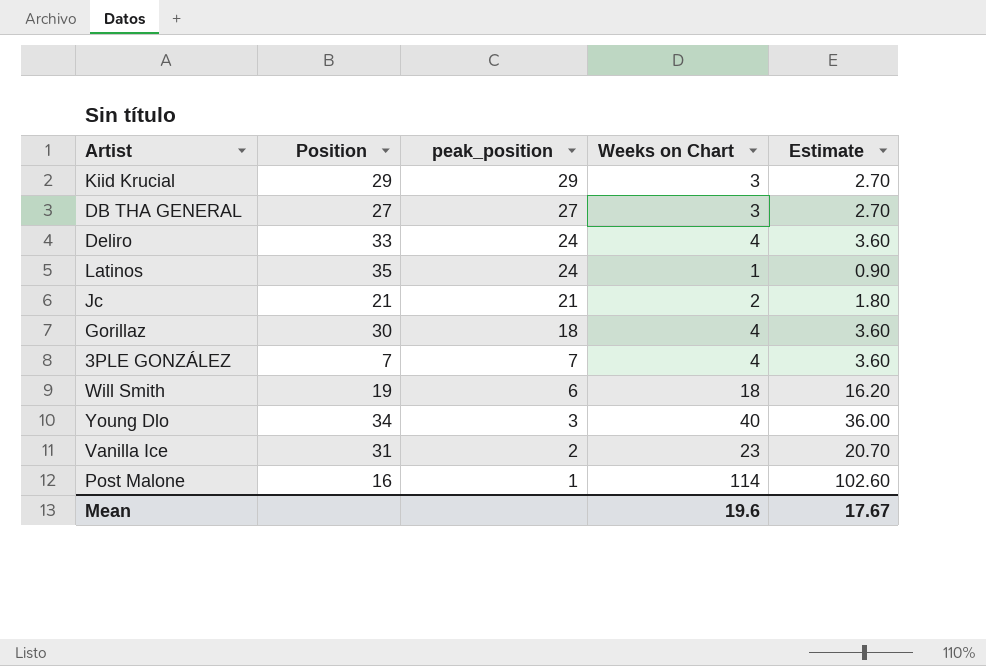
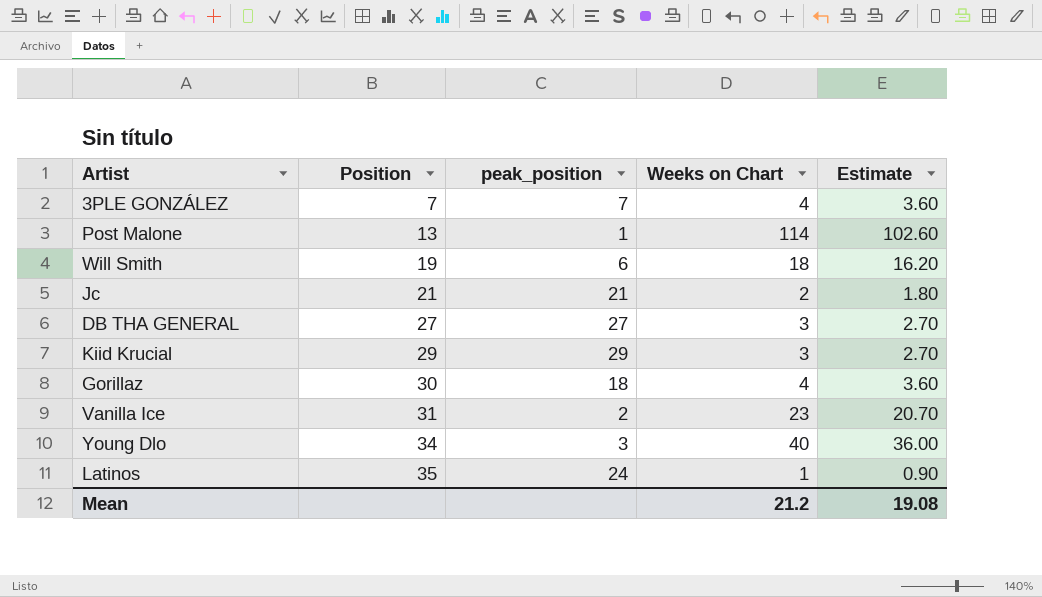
row order: peak_position descending -> Position ascending
row Deliro: 33 | 24 | 4 | 3.60 -> none
Post Malone | Position: 16 -> 13
Mean | Weeks on Chart: 19.6 -> 21.2
Mean | Estimate: 17.67 -> 19.08

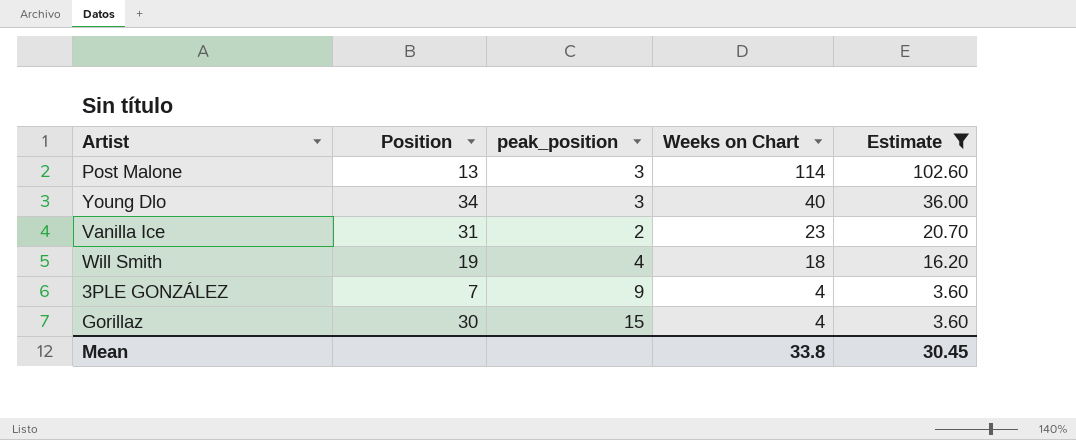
filter: none -> Estimate >= 3.60
row order: Position ascending -> Weeks on Chart descending
Post Malone | peak_position: 1 -> 3
Will Smith | peak_position: 6 -> 4
3PLE GONZÁLEZ | peak_position: 7 -> 9
Gorillaz | peak_position: 18 -> 15
Mean | Weeks on Chart: 21.2 -> 33.8
Mean | Estimate: 19.08 -> 30.45

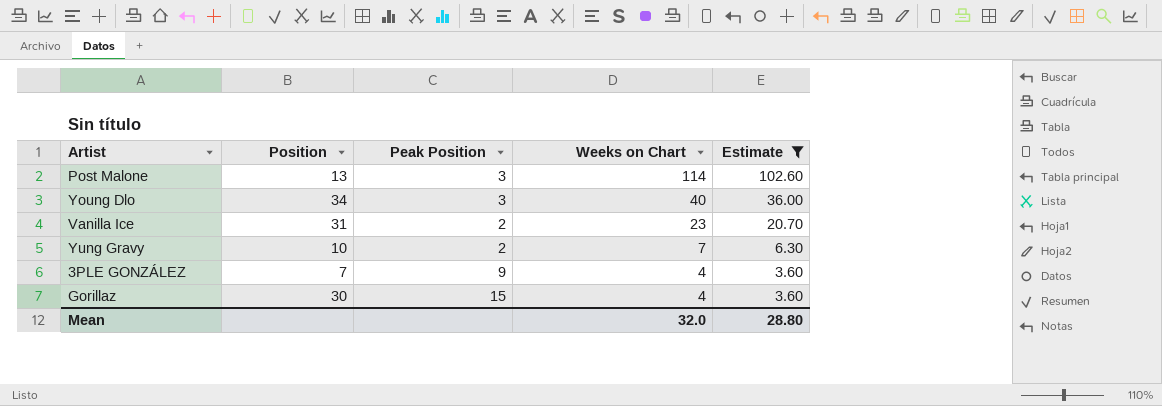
column name: peak_position -> Peak Position
row Will Smith: 19 | 4 | 18 | 16.20 -> none
row Yung Gravy: none -> 10 | 2 | 7 | 6.30
Mean | Weeks on Chart: 33.8 -> 32.0
Mean | Estimate: 30.45 -> 28.80

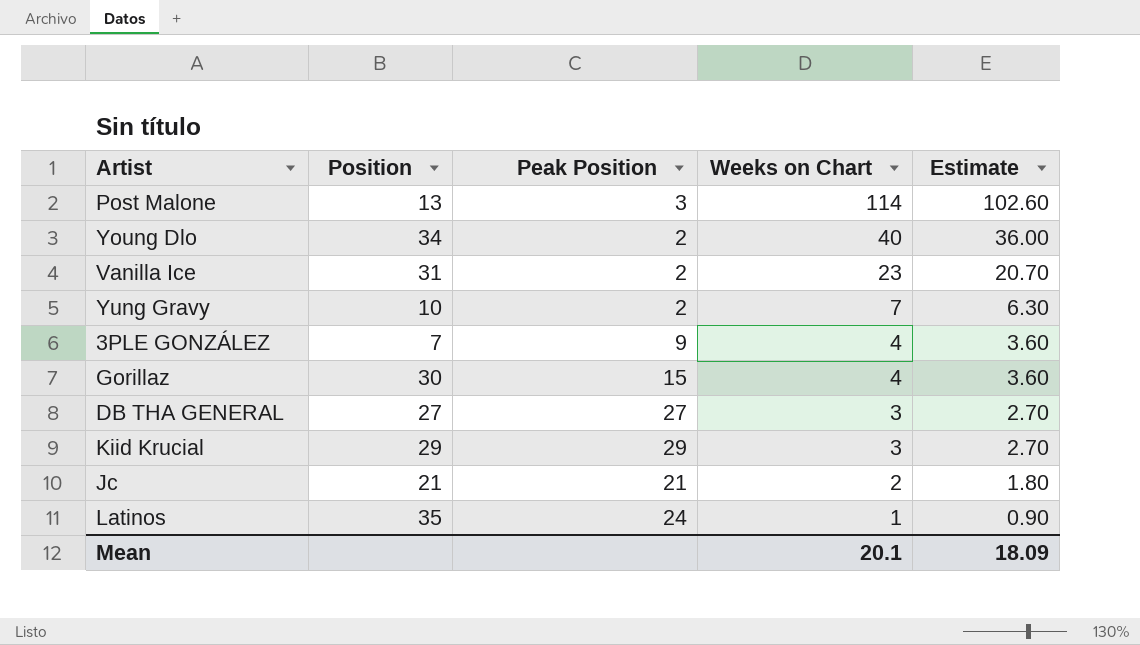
filter: Estimate >= 3.60 -> none
Young Dlo | Peak Position: 3 -> 2
Mean | Weeks on Chart: 32.0 -> 20.1
Mean | Estimate: 28.80 -> 18.09

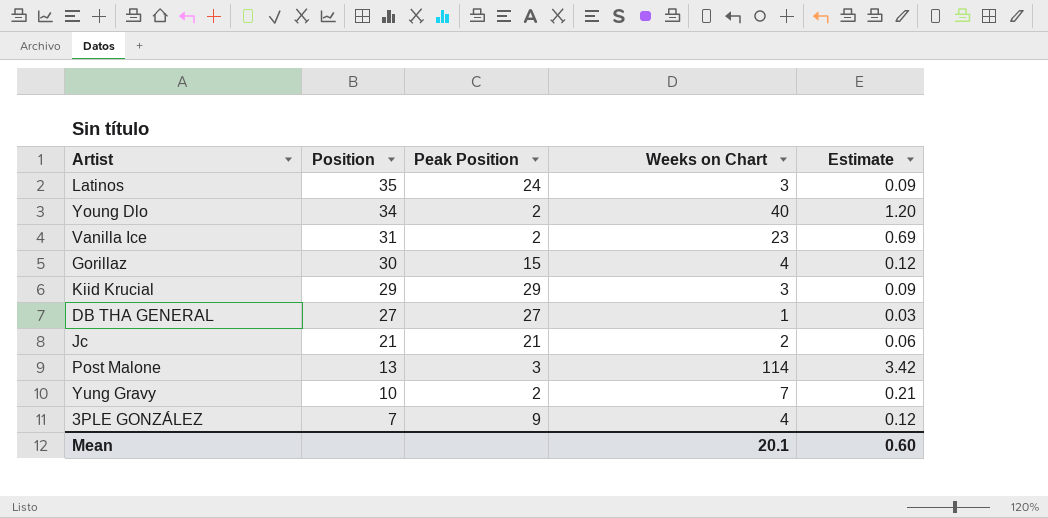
row order: Weeks on Chart descending -> Position descending
column Estimate | formula: [Weeks on Chart] * 0.9 -> [Weeks on Chart] * 0.03
Latinos | Weeks on Chart: 1 -> 3
DB THA GENERAL | Weeks on Chart: 3 -> 1
Mean | Estimate: 18.09 -> 0.60

